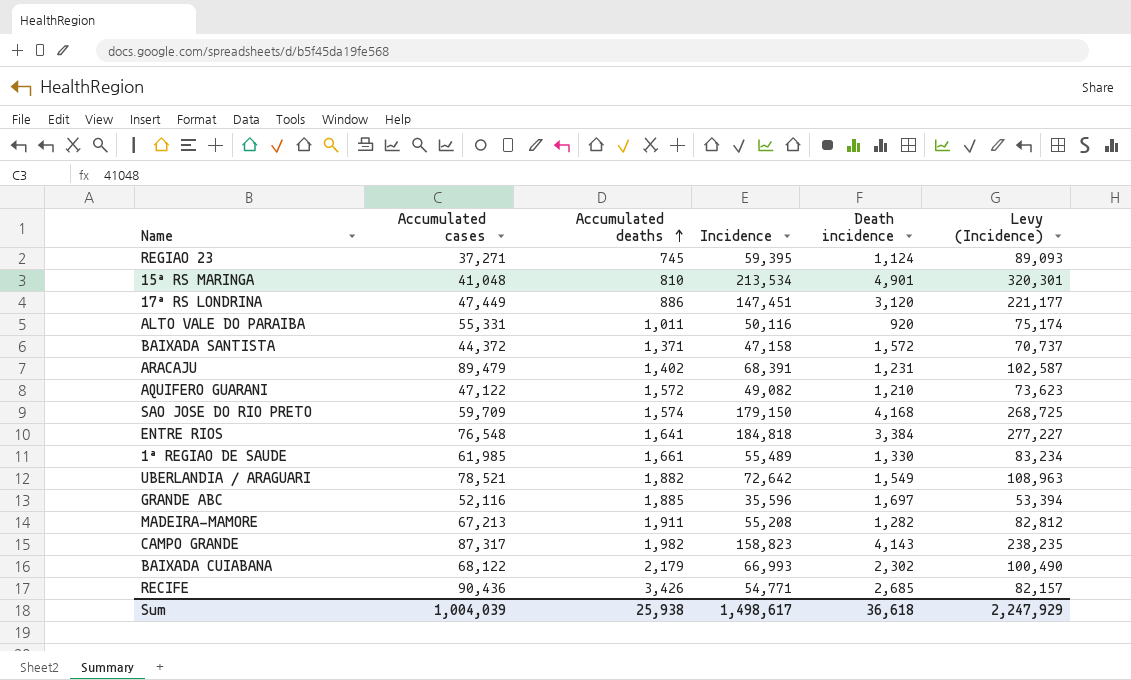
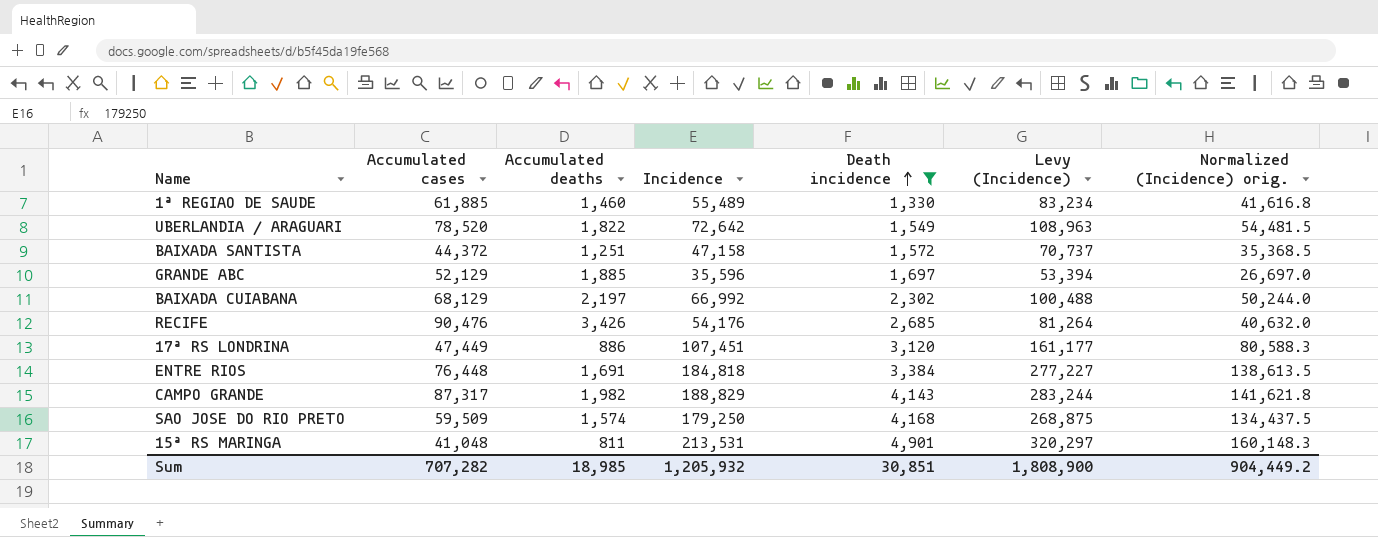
filter: none -> Death incidence >= 1,330
row order: Accumulated deaths ascending -> Death incidence ascending
column Normalized (Incidence) orig. | formula: none -> [Incidence] * 0.75
1ª REGIAO DE SAUDE | Accumulated cases: 61,985 -> 61,885
1ª REGIAO DE SAUDE | Accumulated deaths: 1,661 -> 1,460
UBERLANDIA / ARAGUARI | Accumulated cases: 78,521 -> 78,520
UBERLANDIA / ARAGUARI | Accumulated deaths: 1,882 -> 1,822
BAIXADA SANTISTA | Accumulated deaths: 1,371 -> 1,251
GRANDE ABC | Accumulated cases: 52,116 -> 52,129
BAIXADA CUIABANA | Accumulated cases: 68,122 -> 68,129
BAIXADA CUIABANA | Accumulated deaths: 2,179 -> 2,197
BAIXADA CUIABANA | Incidence: 66,993 -> 66,992
BAIXADA CUIABANA | Levy (Incidence): 100,490 -> 100,488
RECIFE | Accumulated cases: 90,436 -> 90,476
RECIFE | Incidence: 54,771 -> 54,176
RECIFE | Levy (Incidence): 82,157 -> 81,264
17ª RS LONDRINA | Incidence: 147,451 -> 107,451
17ª RS LONDRINA | Levy (Incidence): 221,177 -> 161,177
ENTRE RIOS | Accumulated cases: 76,548 -> 76,448
ENTRE RIOS | Accumulated deaths: 1,641 -> 1,691
CAMPO GRANDE | Incidence: 158,823 -> 188,829
CAMPO GRANDE | Levy (Incidence): 238,235 -> 283,244
SAO JOSE DO RIO PRETO | Accumulated cases: 59,709 -> 59,509
SAO JOSE DO RIO PRETO | Incidence: 179,150 -> 179,250
SAO JOSE DO RIO PRETO | Levy (Incidence): 268,725 -> 268,875
15ª RS MARINGA | Accumulated deaths: 810 -> 811
15ª RS MARINGA | Incidence: 213,534 -> 213,531
15ª RS MARINGA | Levy (Incidence): 320,301 -> 320,297
Sum | Accumulated cases: 1,004,039 -> 707,282
Sum | Accumulated deaths: 25,938 -> 18,985
Sum | Incidence: 1,498,617 -> 1,205,932
Sum | Death incidence: 36,618 -> 30,851
Sum | Levy (Incidence): 2,247,929 -> 1,808,900

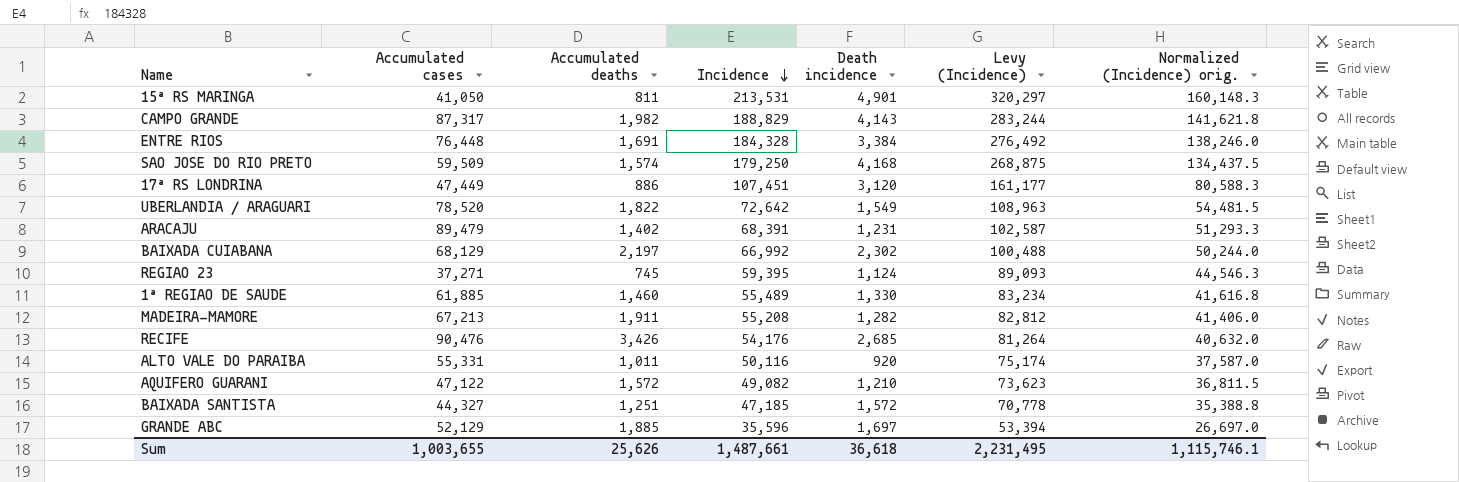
filter: Death incidence >= 1,330 -> none
row order: Death incidence ascending -> Incidence descending
15ª RS MARINGA | Accumulated cases: 41,048 -> 41,050
ENTRE RIOS | Incidence: 184,818 -> 184,328
ENTRE RIOS | Levy (Incidence): 277,227 -> 276,492
ENTRE RIOS | Normalized (Incidence) orig.: 138,613.5 -> 138,246.0
BAIXADA SANTISTA | Accumulated cases: 44,372 -> 44,327
BAIXADA SANTISTA | Incidence: 47,158 -> 47,185
BAIXADA SANTISTA | Levy (Incidence): 70,737 -> 70,778
BAIXADA SANTISTA | Normalized (Incidence) orig.: 35,368.5 -> 35,388.8
Sum | Accumulated cases: 707,282 -> 1,003,655
Sum | Accumulated deaths: 18,985 -> 25,626
Sum | Incidence: 1,205,932 -> 1,487,661
Sum | Death incidence: 30,851 -> 36,618
Sum | Levy (Incidence): 1,808,900 -> 2,231,495
Sum | Normalized (Incidence) orig.: 904,449.2 -> 1,115,746.1

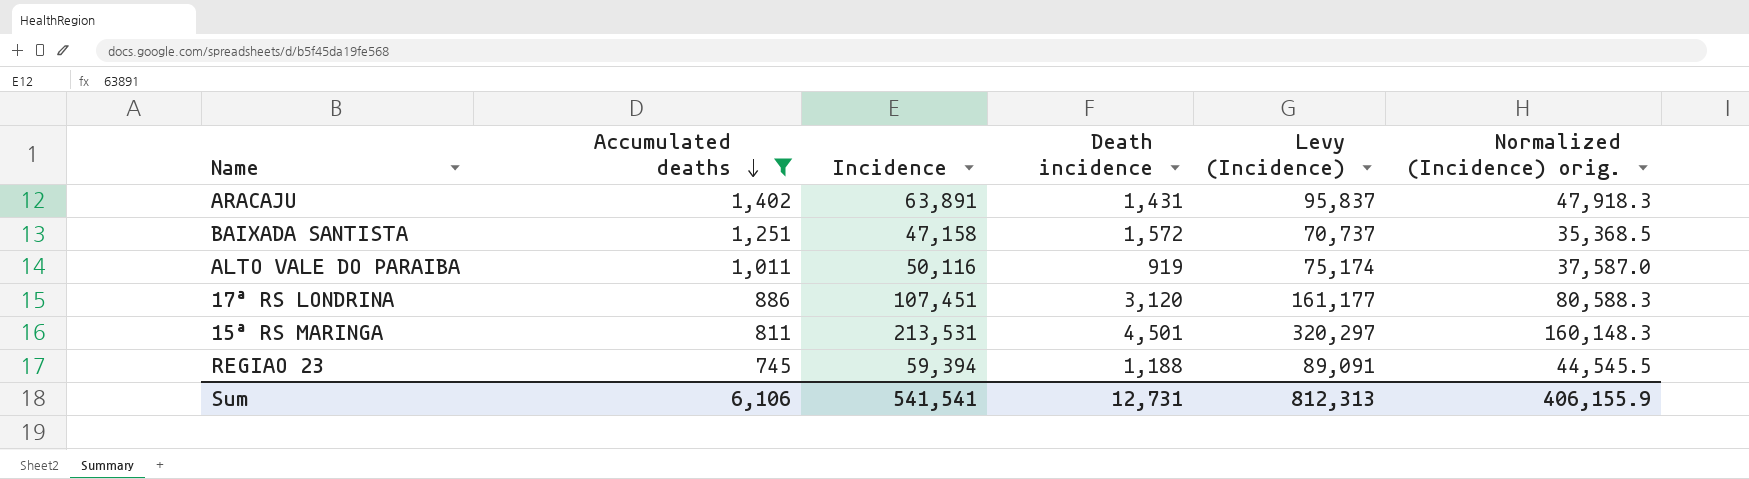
filter: none -> Accumulated deaths <= 1,402
row order: Incidence descending -> Accumulated deaths descending
column Accumulated cases | position: 2 -> none
ARACAJU | Incidence: 68,391 -> 63,891
ARACAJU | Death incidence: 1,231 -> 1,431
ARACAJU | Levy (Incidence): 102,587 -> 95,837
ARACAJU | Normalized (Incidence) orig.: 51,293.3 -> 47,918.3
BAIXADA SANTISTA | Incidence: 47,185 -> 47,158
BAIXADA SANTISTA | Levy (Incidence): 70,778 -> 70,737
BAIXADA SANTISTA | Normalized (Incidence) orig.: 35,388.8 -> 35,368.5
ALTO VALE DO PARAIBA | Death incidence: 920 -> 919
15ª RS MARINGA | Death incidence: 4,901 -> 4,501
REGIAO 23 | Incidence: 59,395 -> 59,394
REGIAO 23 | Death incidence: 1,124 -> 1,188
REGIAO 23 | Levy (Incidence): 89,093 -> 89,091
REGIAO 23 | Normalized (Incidence) orig.: 44,546.3 -> 44,545.5
Sum | Accumulated deaths: 25,626 -> 6,106
Sum | Incidence: 1,487,661 -> 541,541
Sum | Death incidence: 36,618 -> 12,731
Sum | Levy (Incidence): 2,231,495 -> 812,313
Sum | Normalized (Incidence) orig.: 1,115,746.1 -> 406,155.9

